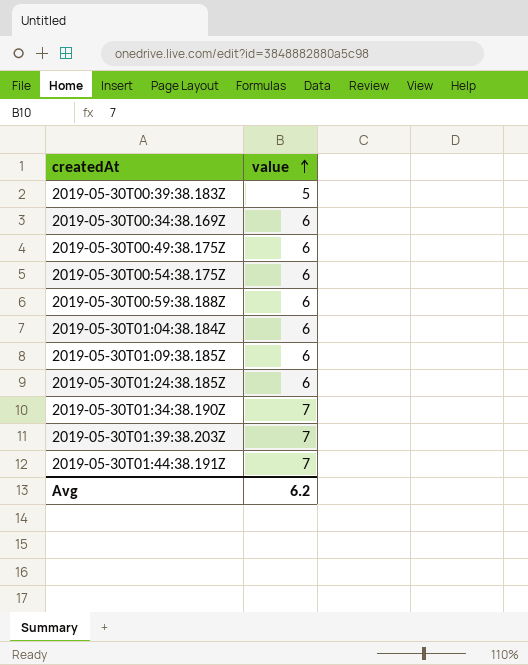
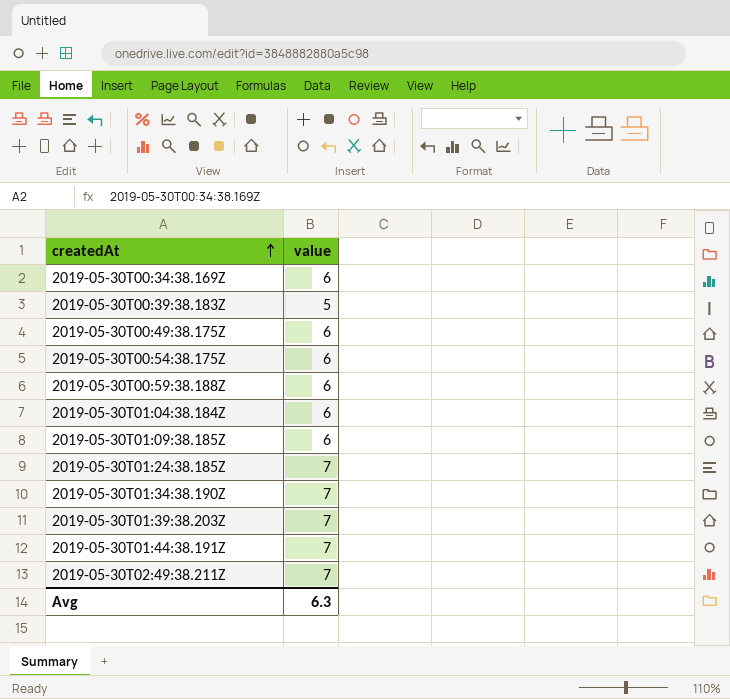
row order: value ascending -> createdAt ascending
2019-05-30T01:24:38.185Z | value: 6 -> 7
row 2019-05-30T02:49:38.211Z: none -> 7
Avg | value: 6.2 -> 6.3

